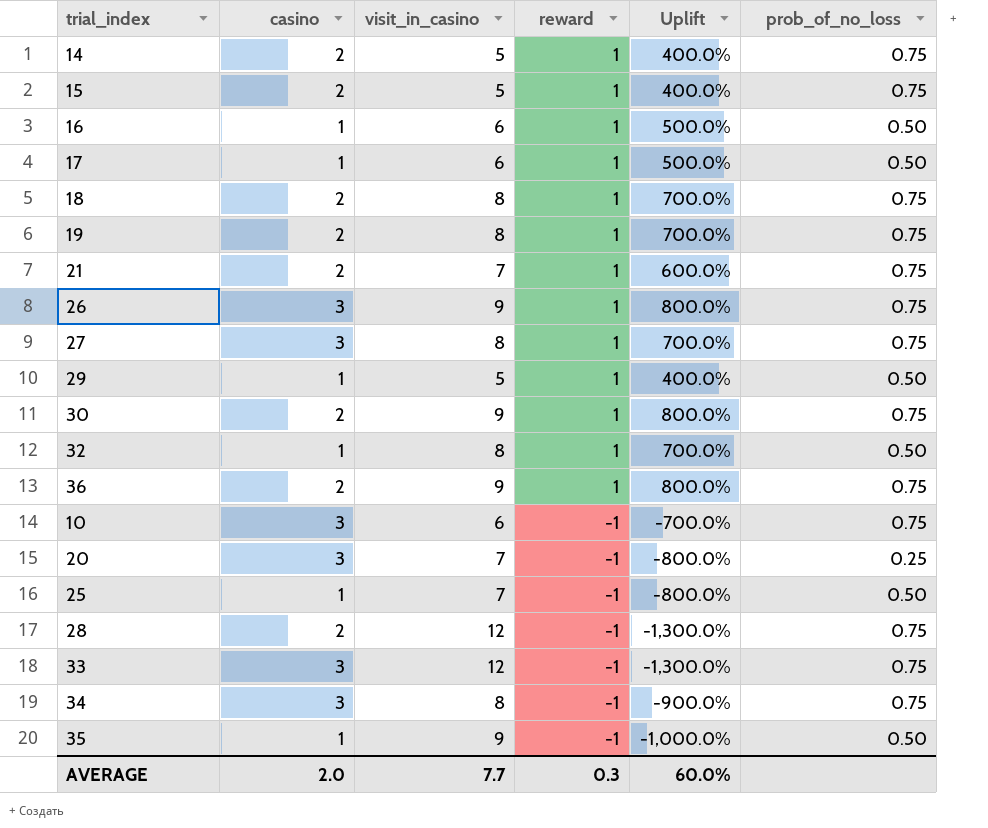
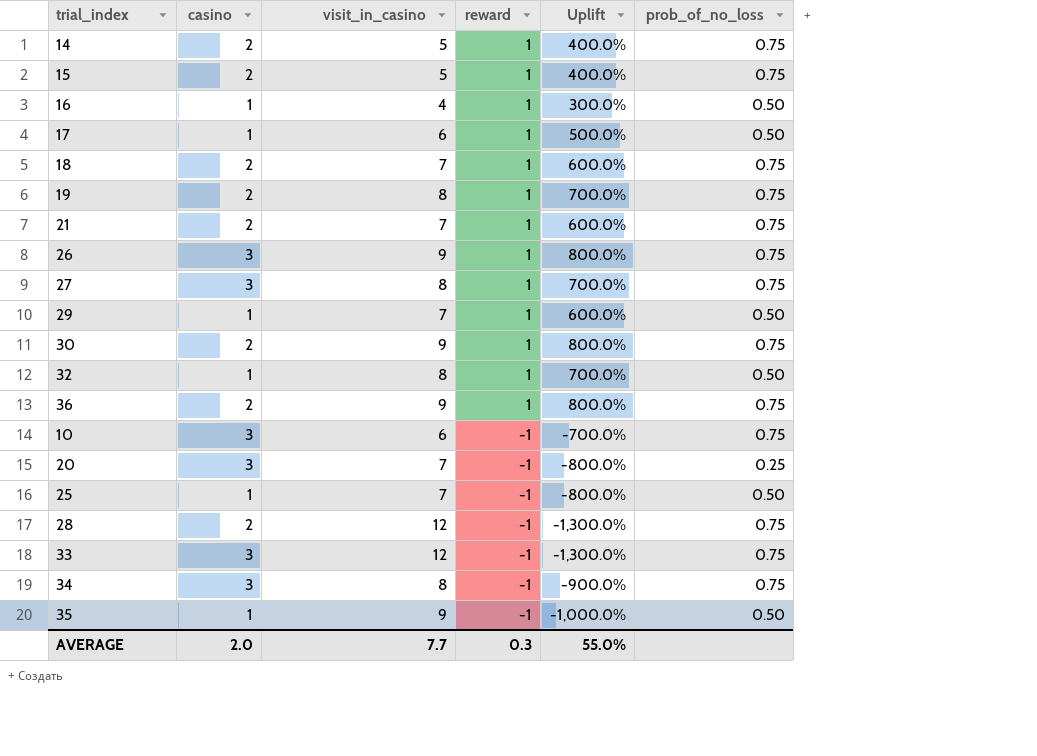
16 | visit_in_casino: 6 -> 4
16 | Uplift: 500.0% -> 300.0%
18 | visit_in_casino: 8 -> 7
18 | Uplift: 700.0% -> 600.0%
29 | visit_in_casino: 5 -> 7
29 | Uplift: 400.0% -> 600.0%
AVERAGE | Uplift: 60.0% -> 55.0%

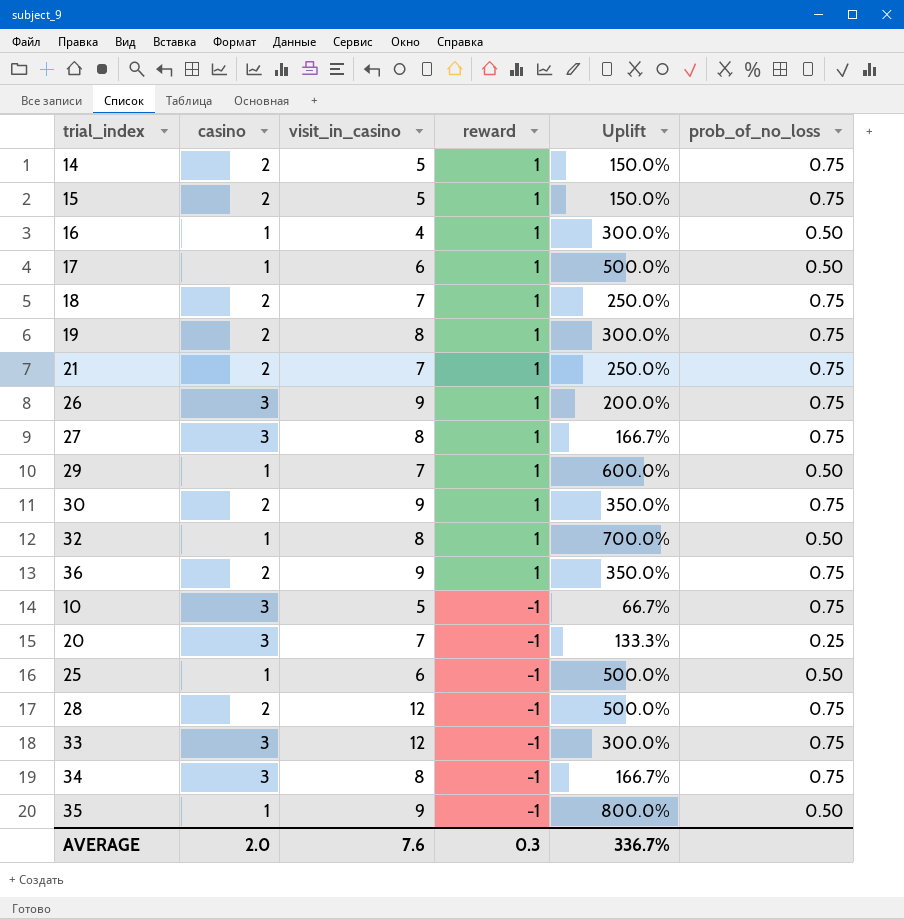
column Uplift | formula: ([visit_in_casino] - [reward]) / [reward] -> ([visit_in_casino] - [casino]) / [casino]
10 | visit_in_casino: 6 -> 5
25 | visit_in_casino: 7 -> 6
AVERAGE | visit_in_casino: 7.7 -> 7.6
AVERAGE | Uplift: 55.0% -> 336.7%

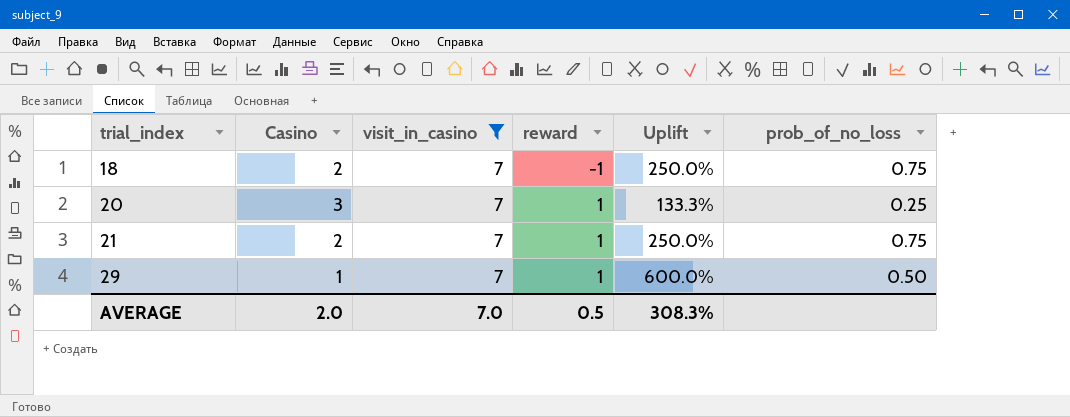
filter: none -> visit_in_casino = 7
row order: reward descending -> trial_index ascending
column name: casino -> Casino
18 | reward: 1 -> -1
20 | reward: -1 -> 1
AVERAGE | visit_in_casino: 7.6 -> 7.0
AVERAGE | reward: 0.3 -> 0.5
AVERAGE | Uplift: 336.7% -> 308.3%

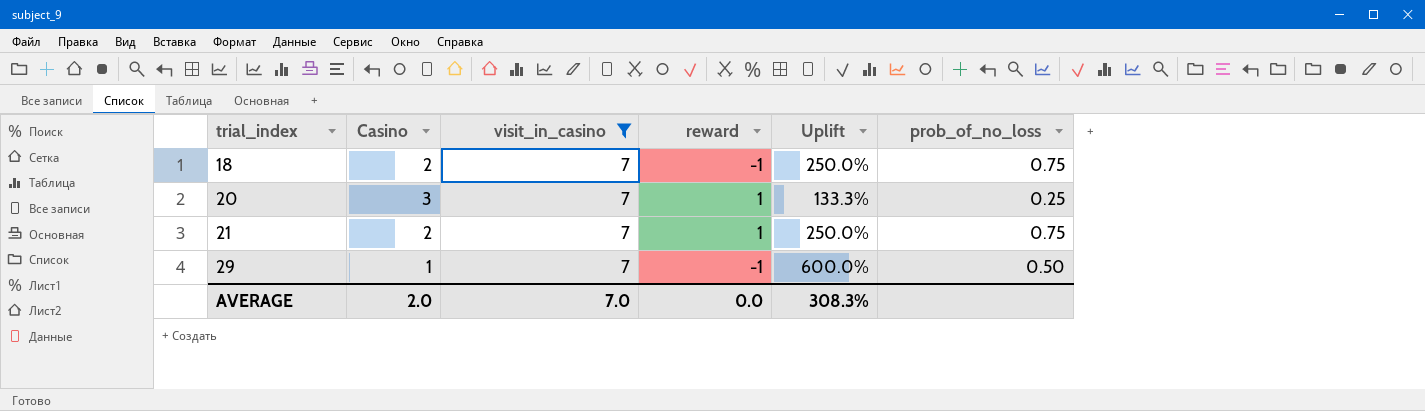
29 | reward: 1 -> -1
AVERAGE | reward: 0.5 -> 0.0

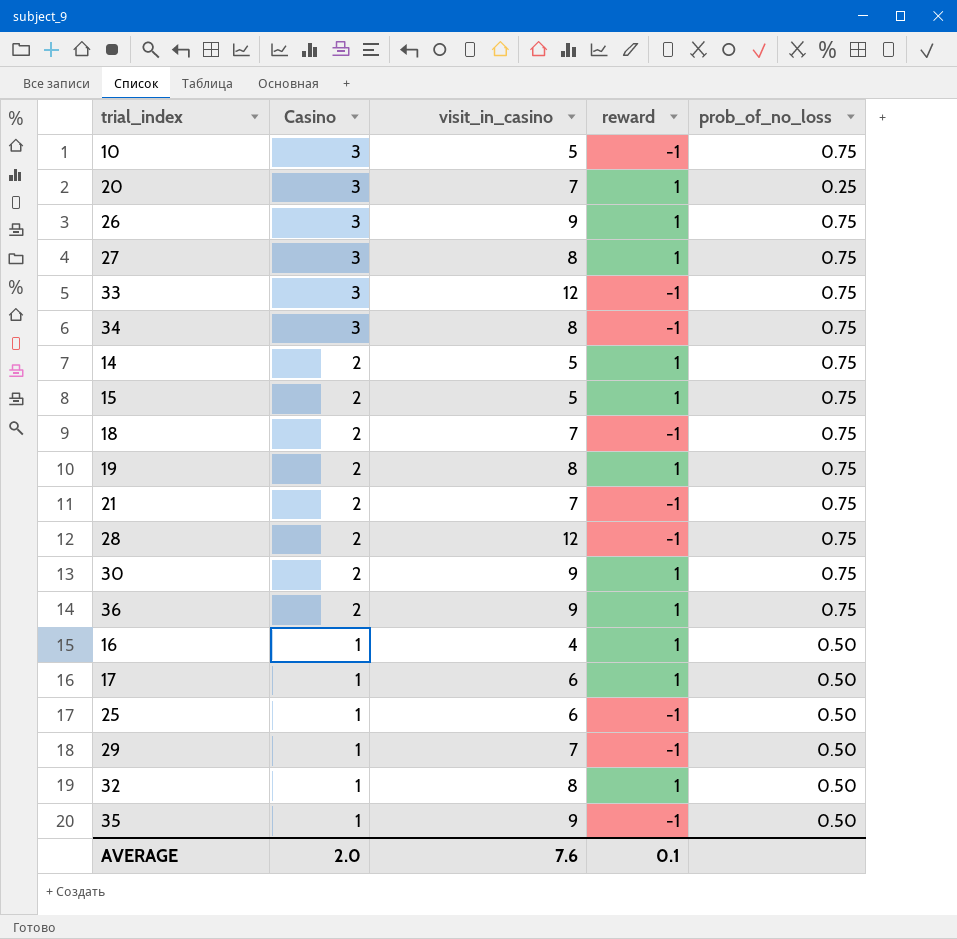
filter: visit_in_casino = 7 -> none
row order: trial_index ascending -> Casino descending
column Uplift | formula: ([visit_in_casino] - [Casino]) / [Casino] -> none
21 | reward: 1 -> -1
AVERAGE | visit_in_casino: 7.0 -> 7.6
AVERAGE | reward: 0.0 -> 0.1

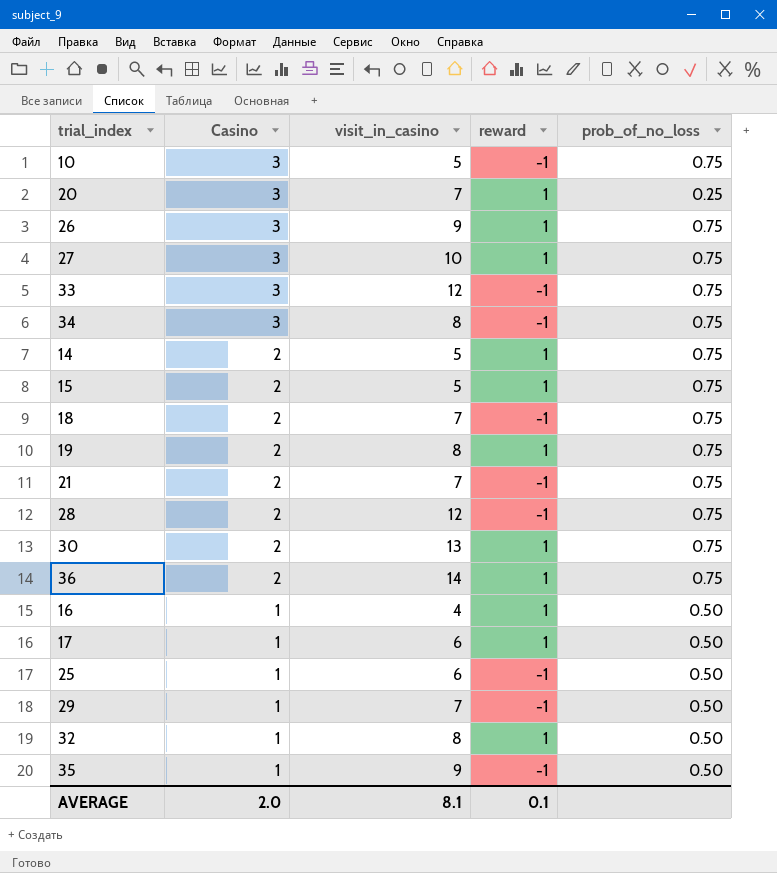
27 | visit_in_casino: 8 -> 10
30 | visit_in_casino: 9 -> 13
36 | visit_in_casino: 9 -> 14
AVERAGE | visit_in_casino: 7.6 -> 8.1

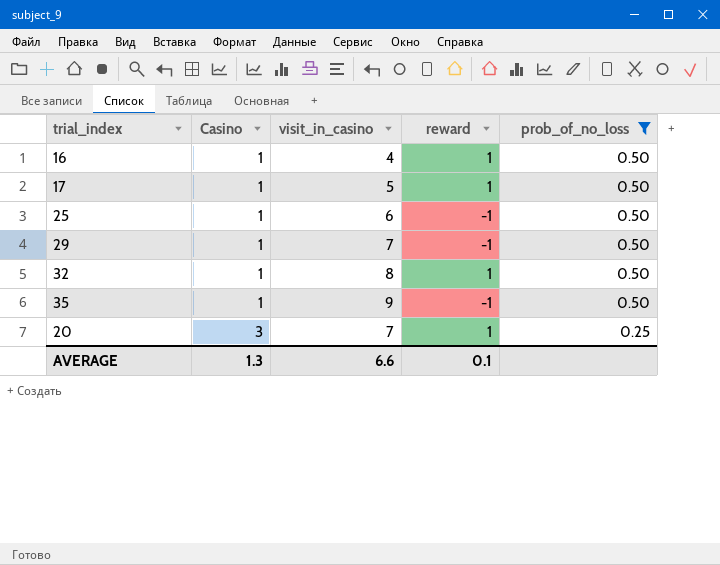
filter: none -> prob_of_no_loss != 0.75
row order: Casino descending -> Casino ascending
17 | visit_in_casino: 6 -> 5
AVERAGE | Casino: 2.0 -> 1.3
AVERAGE | visit_in_casino: 8.1 -> 6.6

